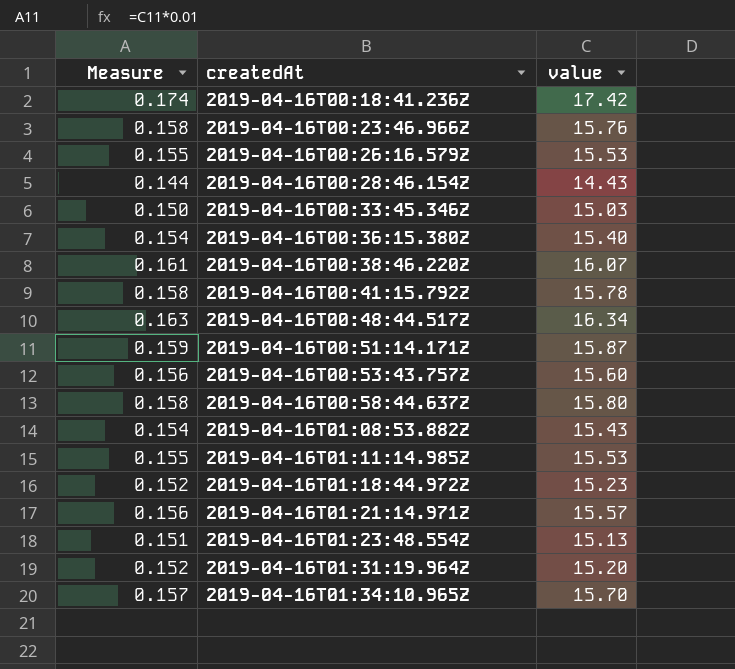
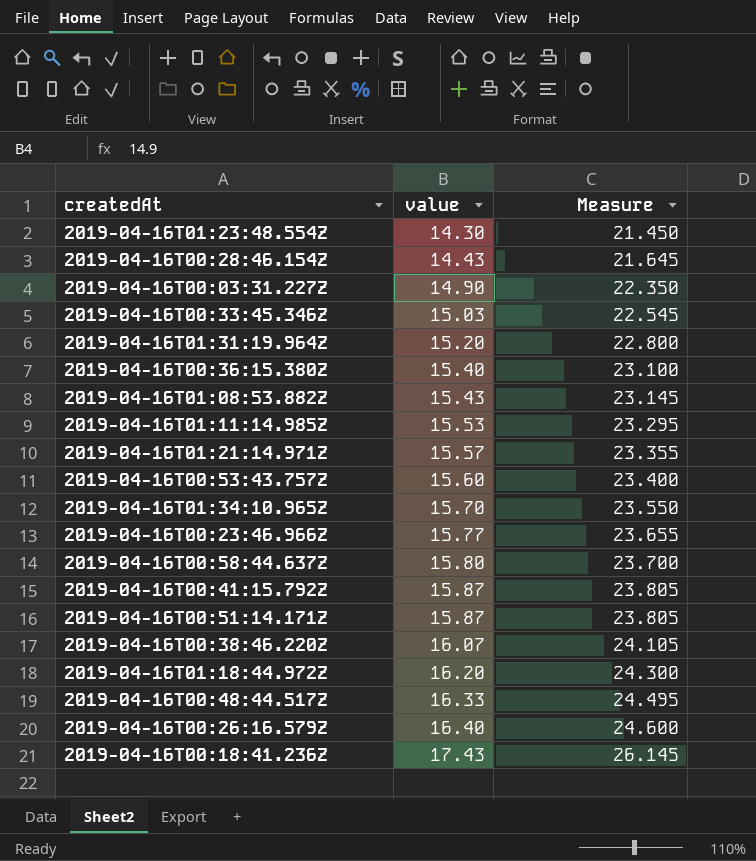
row order: createdAt ascending -> value ascending
column Measure | formula: [value] * 0.01 -> [value] * 1.5
column Measure | position: 1 -> 3
2019-04-16T01:23:48.554Z | value: 15.13 -> 14.30
row 2019-04-16T00:03:31.227Z: none -> 14.90 | 22.350
2019-04-16T00:23:46.966Z | value: 15.76 -> 15.77
2019-04-16T00:41:15.792Z | value: 15.78 -> 15.87
2019-04-16T01:18:44.972Z | value: 15.23 -> 16.20
2019-04-16T00:48:44.517Z | value: 16.34 -> 16.33
2019-04-16T00:26:16.579Z | value: 15.53 -> 16.40
2019-04-16T00:18:41.236Z | value: 17.42 -> 17.43

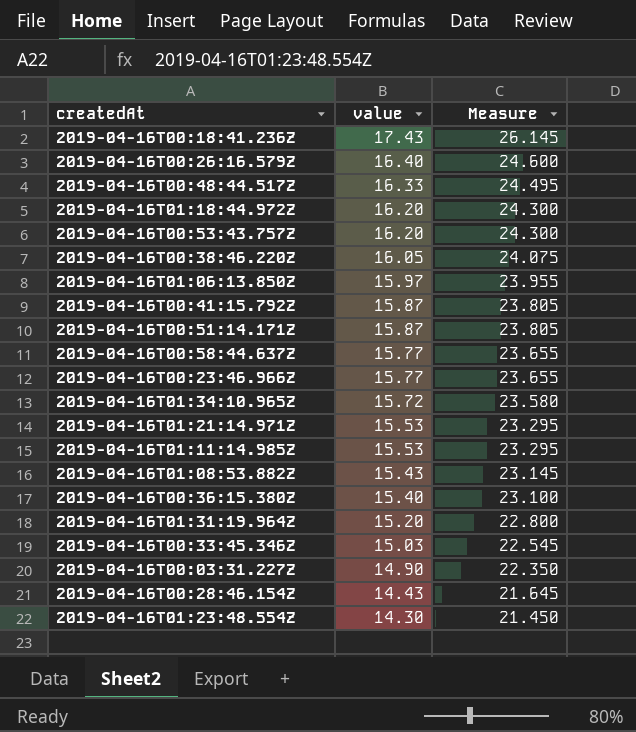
row order: value ascending -> value descending
2019-04-16T00:53:43.757Z | value: 15.60 -> 16.20
2019-04-16T00:53:43.757Z | Measure: 23.400 -> 24.300
2019-04-16T00:38:46.220Z | value: 16.07 -> 16.05
2019-04-16T00:38:46.220Z | Measure: 24.105 -> 24.075
row 2019-04-16T01:06:13.850Z: none -> 15.97 | 23.955
2019-04-16T00:58:44.637Z | value: 15.80 -> 15.77
2019-04-16T00:58:44.637Z | Measure: 23.700 -> 23.655
2019-04-16T01:34:10.965Z | value: 15.70 -> 15.72
2019-04-16T01:34:10.965Z | Measure: 23.550 -> 23.580
2019-04-16T01:21:14.971Z | value: 15.57 -> 15.53
2019-04-16T01:21:14.971Z | Measure: 23.355 -> 23.295

